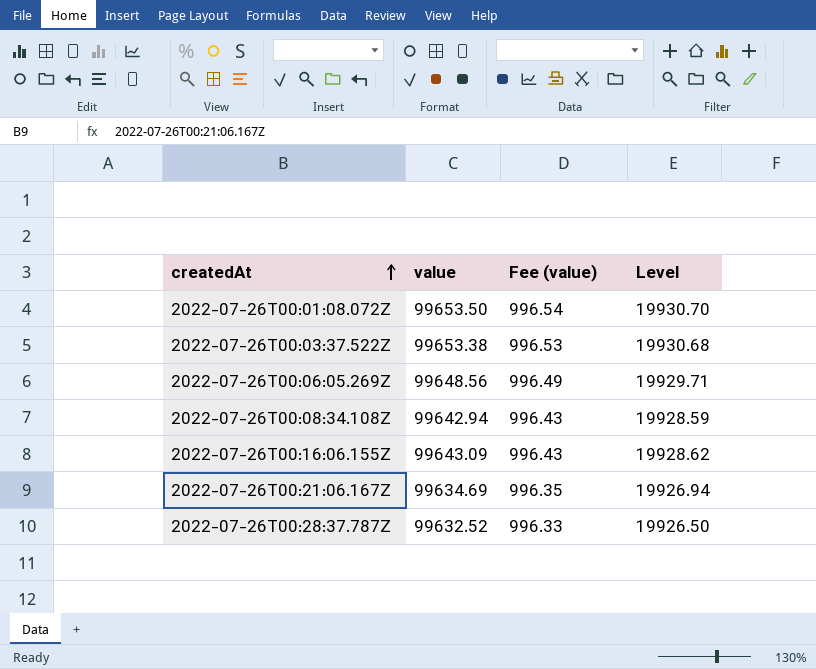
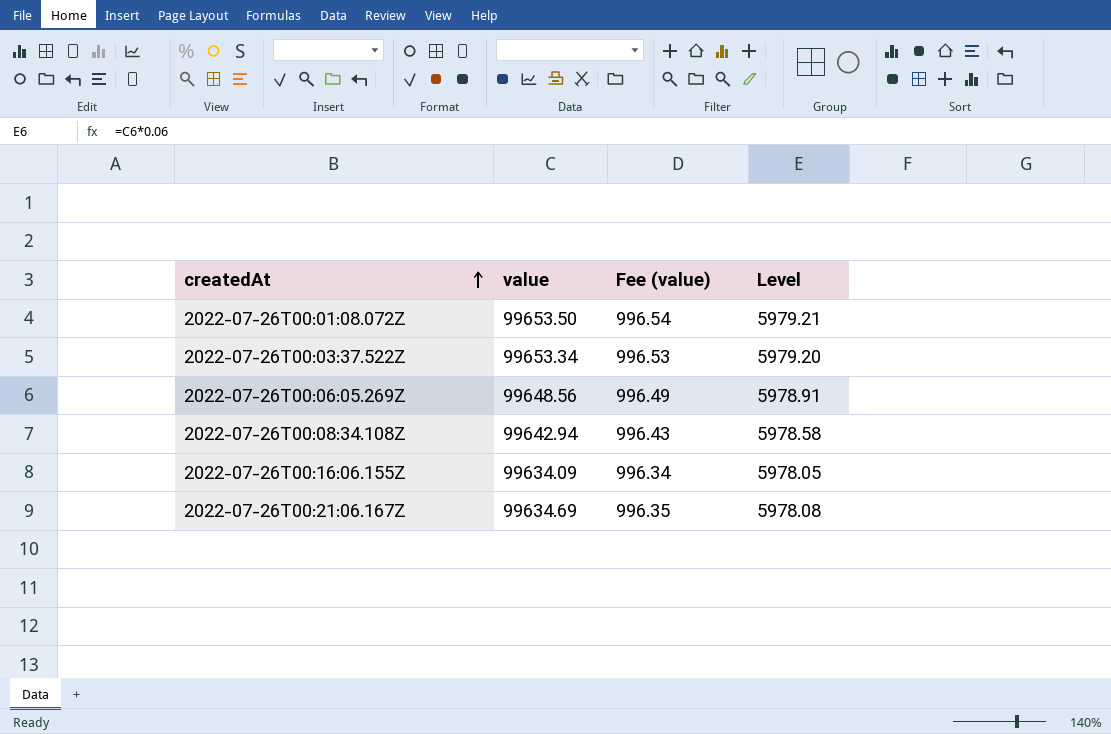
column Level | formula: [value] * 0.2 -> [value] * 0.06
row 2022-07-26T00:28:37.787Z: 99632.52 | 996.33 | 19926.50 -> none
2022-07-26T00:03:37.522Z | value: 99653.38 -> 99653.34
2022-07-26T00:16:06.155Z | value: 99643.09 -> 99634.09
2022-07-26T00:16:06.155Z | Fee (value): 996.43 -> 996.34

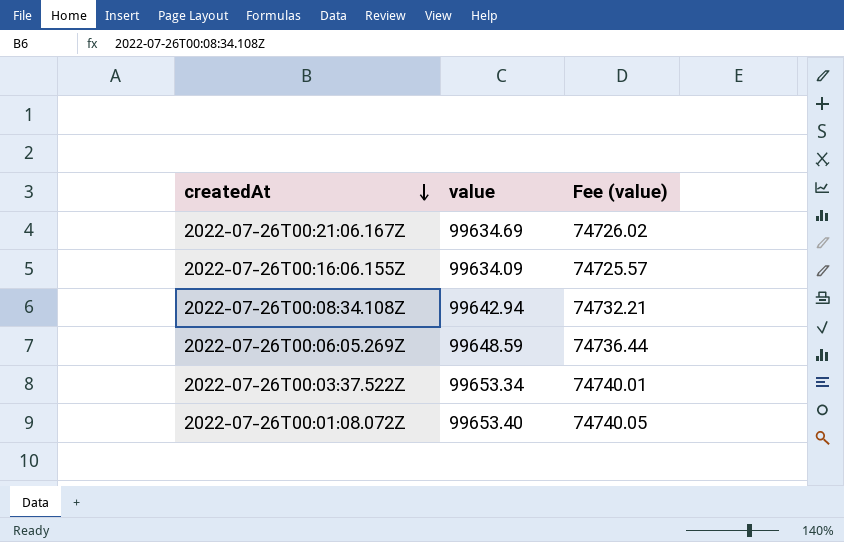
row order: createdAt ascending -> createdAt descending
column Level | formula: [value] * 0.06 -> none
column Fee (value) | formula: [value] * 0.01 -> [value] * 0.75
2022-07-26T00:06:05.269Z | value: 99648.56 -> 99648.59
2022-07-26T00:01:08.072Z | value: 99653.50 -> 99653.40

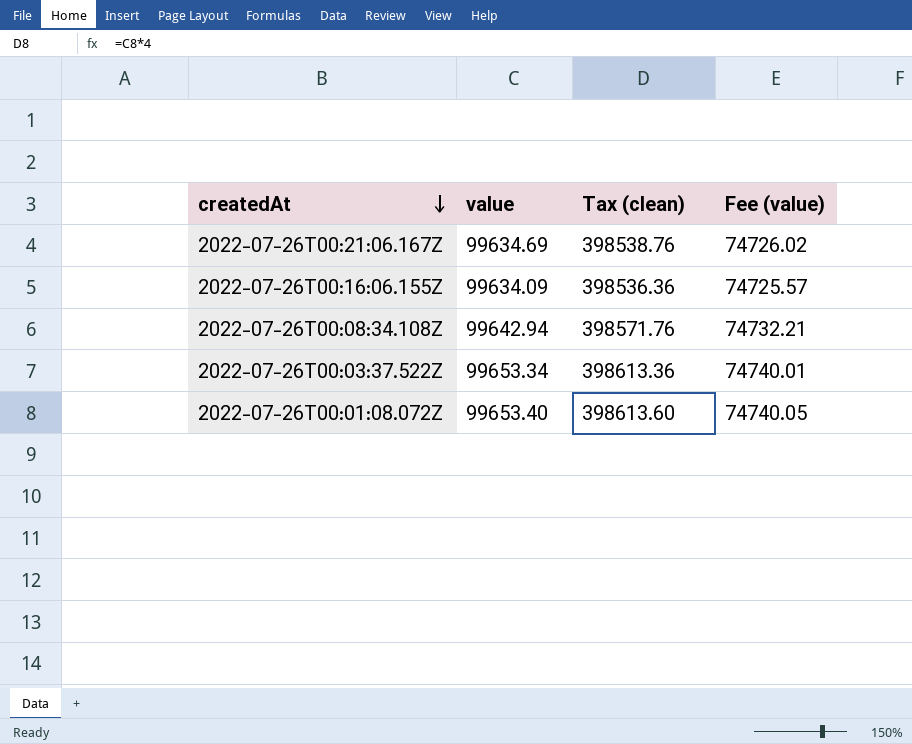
column Tax (clean) | formula: none -> [value] * 4
row 2022-07-26T00:06:05.269Z: 99648.59 | 74736.44 -> none

